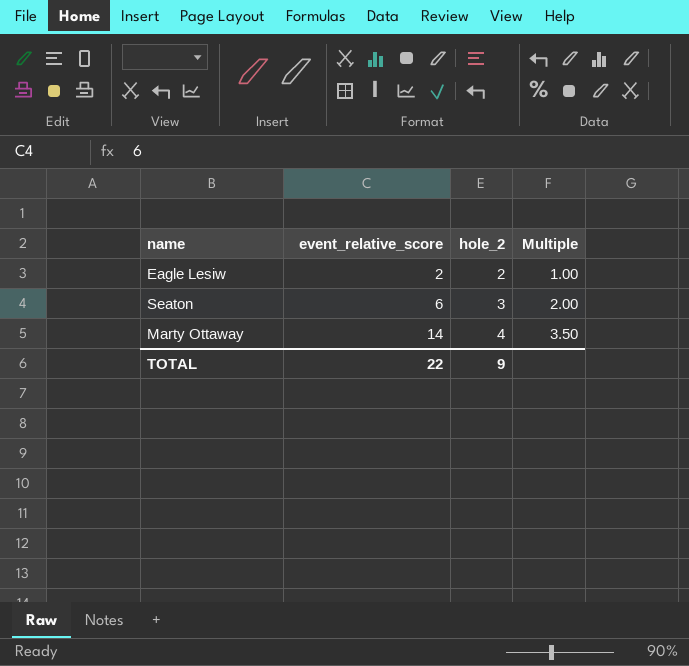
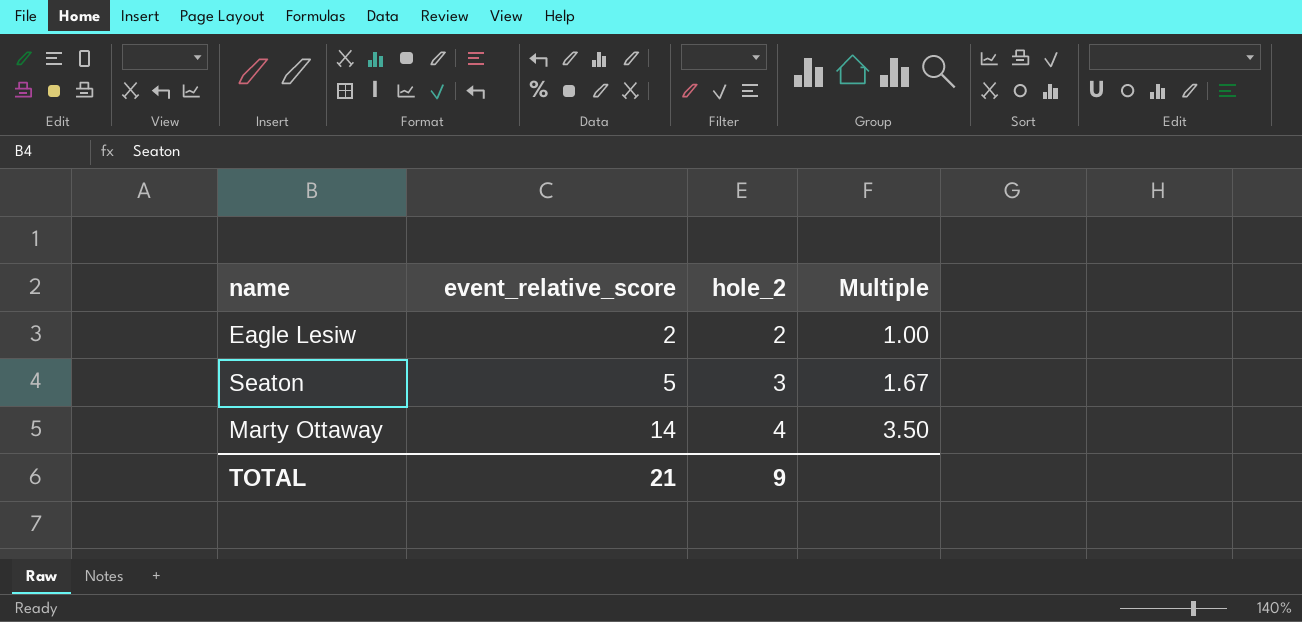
Seaton | event_relative_score: 6 -> 5
Seaton | Multiple: 2.00 -> 1.67
TOTAL | event_relative_score: 22 -> 21

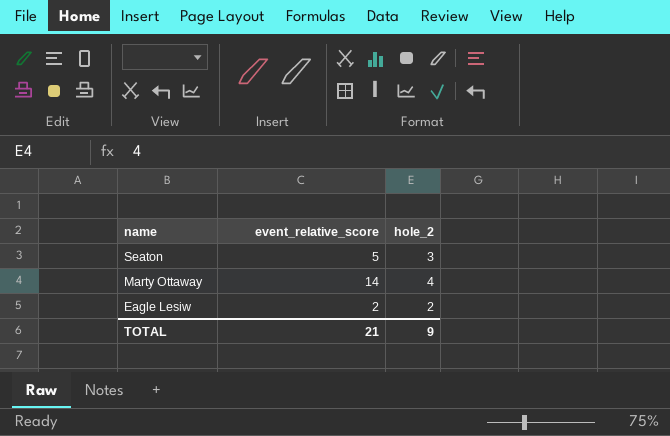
row order: event_relative_score ascending -> name descending
column Multiple | formula: [event_relative_score] / [hole_2] -> none

